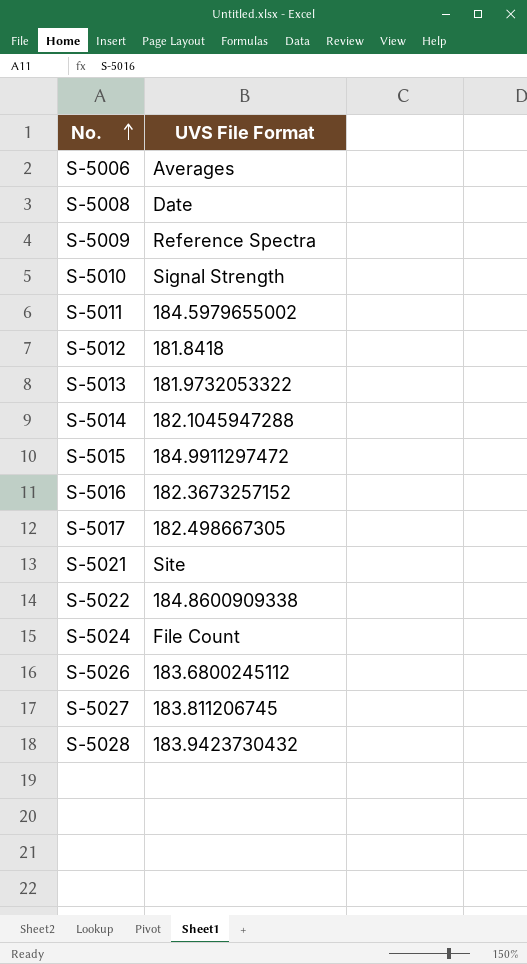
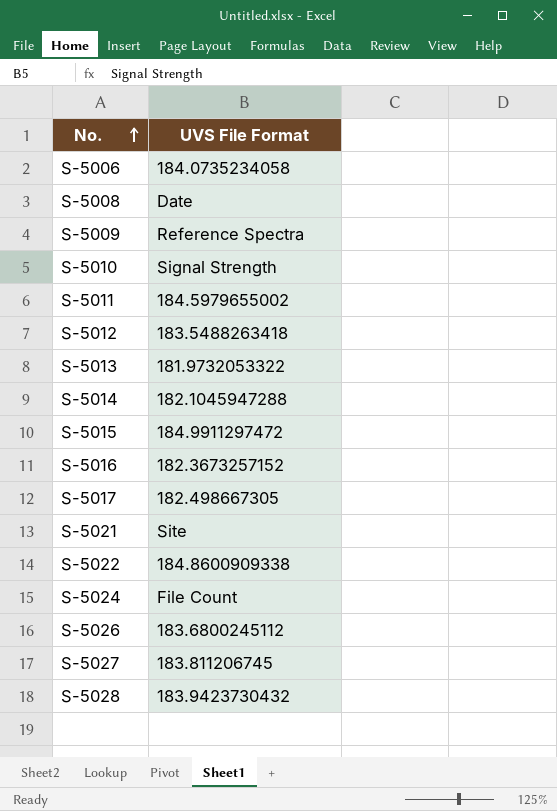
S-5006 | UVS File Format: Averages -> 184.0735234058
S-5012 | UVS File Format: 181.8418 -> 183.5488263418

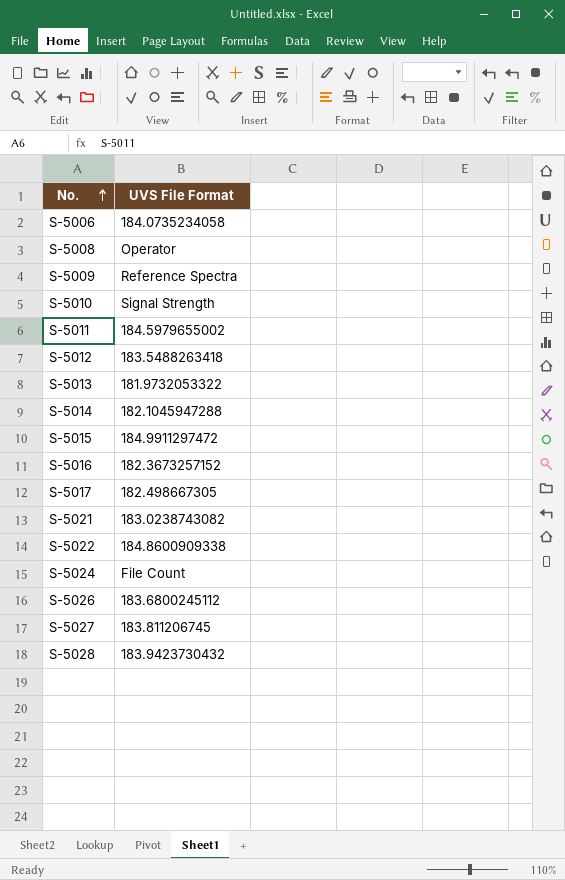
S-5008 | UVS File Format: Date -> Operator
S-5021 | UVS File Format: Site -> 183.0238743082

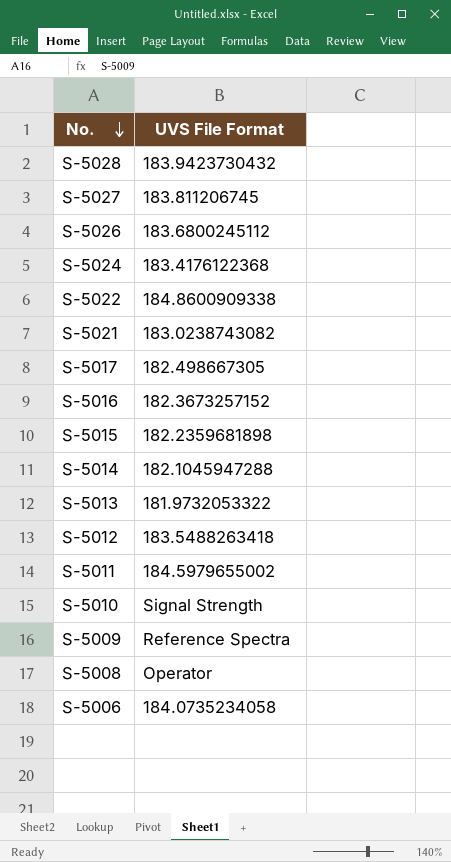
row order: No. ascending -> No. descending
S-5024 | UVS File Format: File Count -> 183.4176122368
S-5015 | UVS File Format: 184.9911297472 -> 182.2359681898

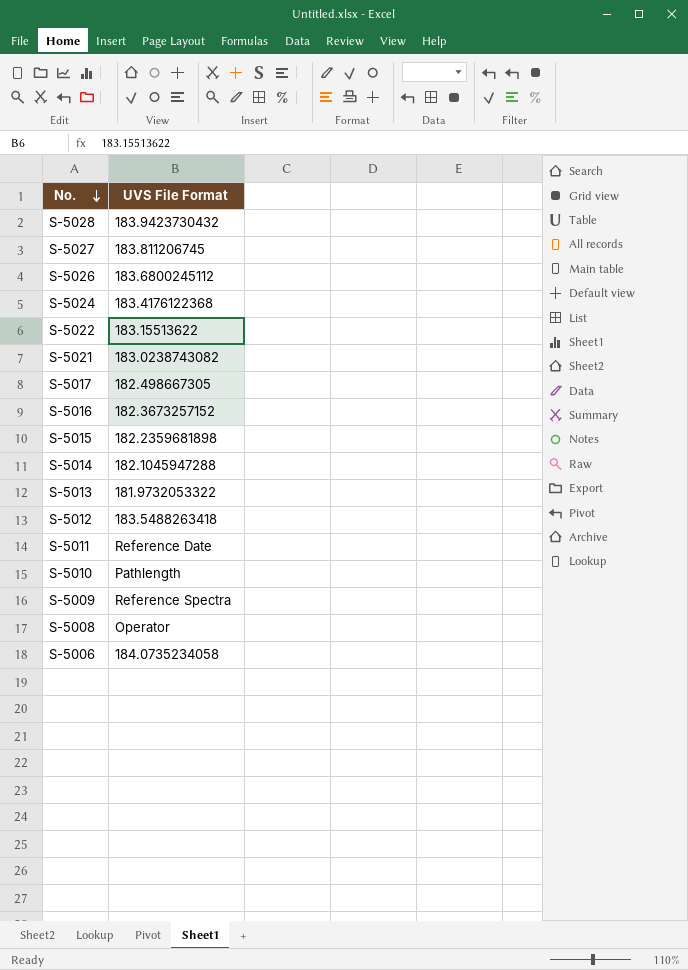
S-5022 | UVS File Format: 184.8600909338 -> 183.15513622
S-5011 | UVS File Format: 184.5979655002 -> Reference Date
S-5010 | UVS File Format: Signal Strength -> Pathlength

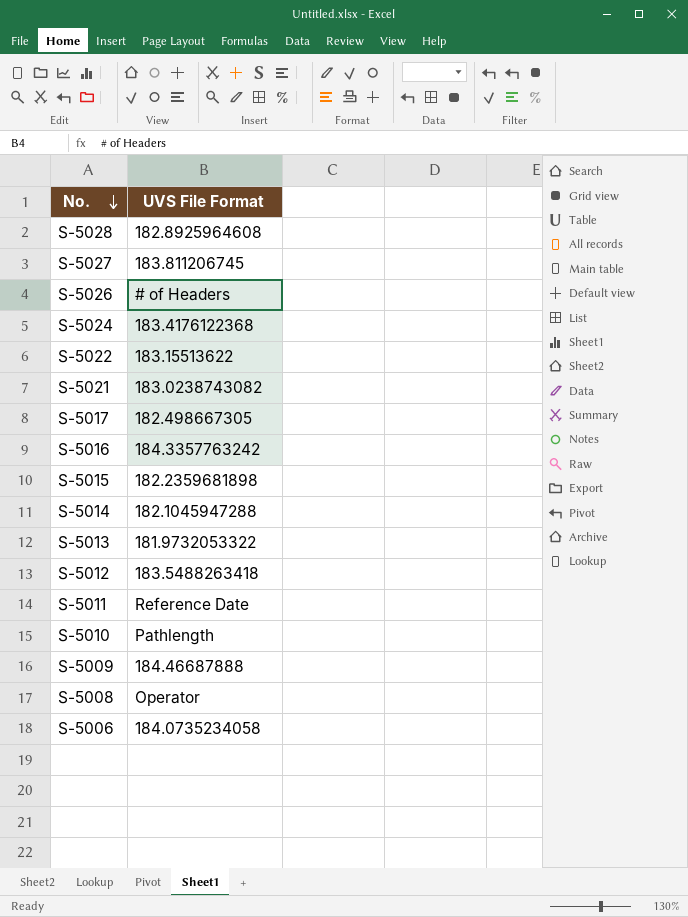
S-5028 | UVS File Format: 183.9423730432 -> 182.8925964608
S-5026 | UVS File Format: 183.6800245112 -> # of Headers
S-5016 | UVS File Format: 182.3673257152 -> 184.3357763242
S-5009 | UVS File Format: Reference Spectra -> 184.46687888

